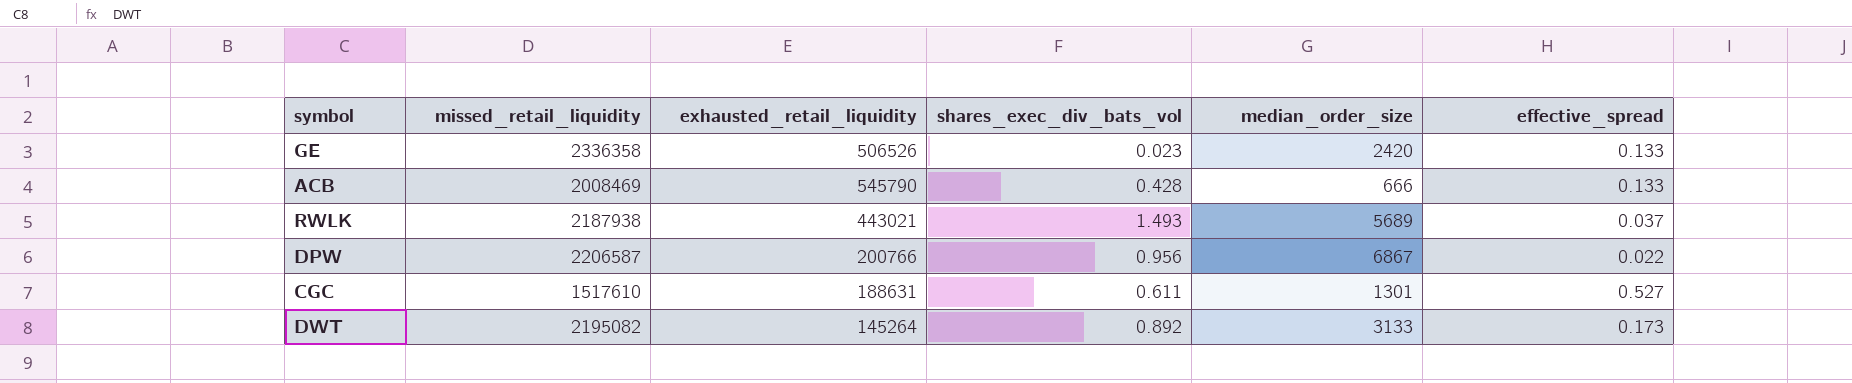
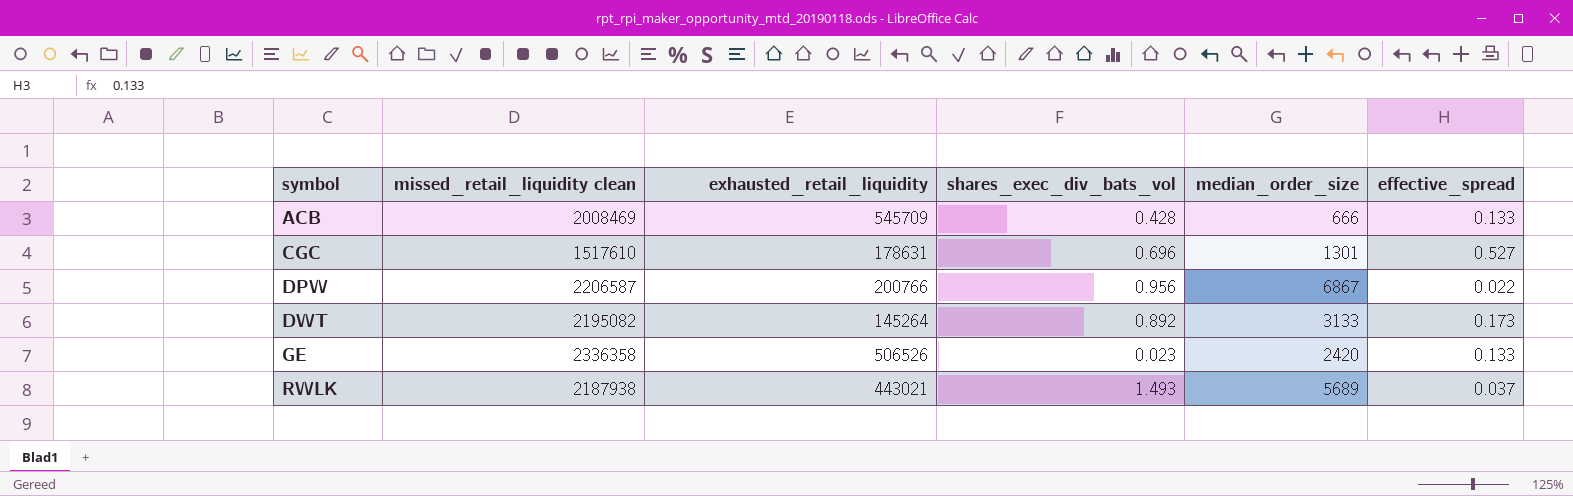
row order: none -> symbol ascending
column name: missed_retail_liquidity -> missed_retail_liquidity clean
ACB | exhausted_retail_liquidity: 545790 -> 545709
CGC | exhausted_retail_liquidity: 188631 -> 178631
CGC | shares_exec_div_bats_vol: 0.611 -> 0.696

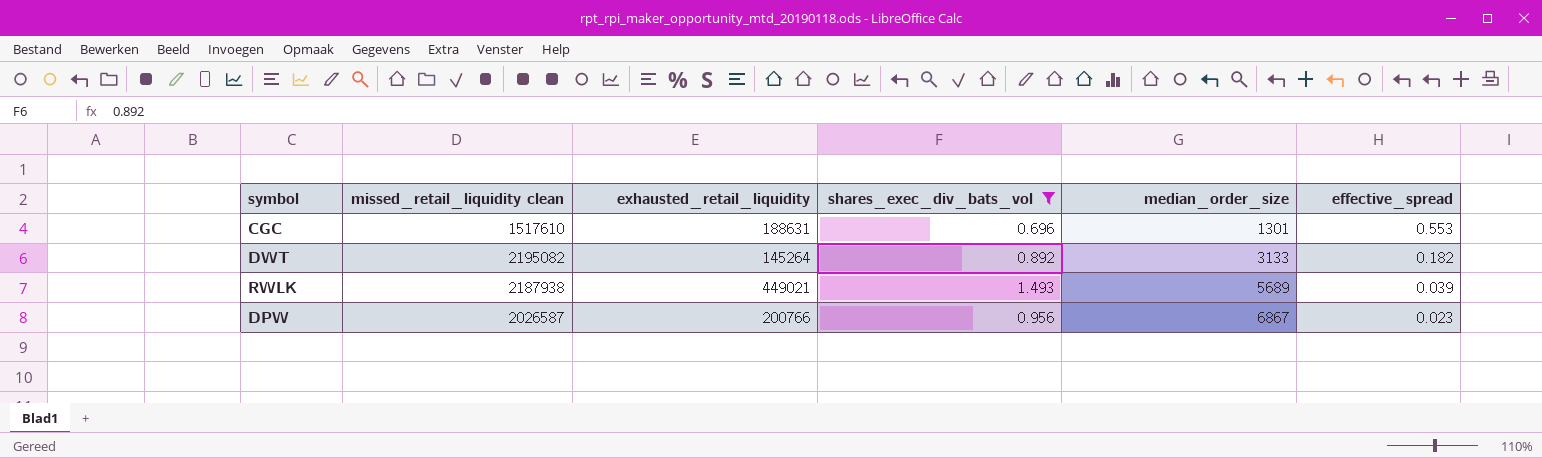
filter: none -> shares_exec_div_bats_vol >= 0.696
row order: symbol ascending -> median_order_size ascending
CGC | exhausted_retail_liquidity: 178631 -> 188631
CGC | effective_spread: 0.527 -> 0.553
DWT | effective_spread: 0.173 -> 0.182
RWLK | exhausted_retail_liquidity: 443021 -> 449021
RWLK | effective_spread: 0.037 -> 0.039
DPW | missed_retail_liquidity clean: 2206587 -> 2026587
DPW | effective_spread: 0.022 -> 0.023

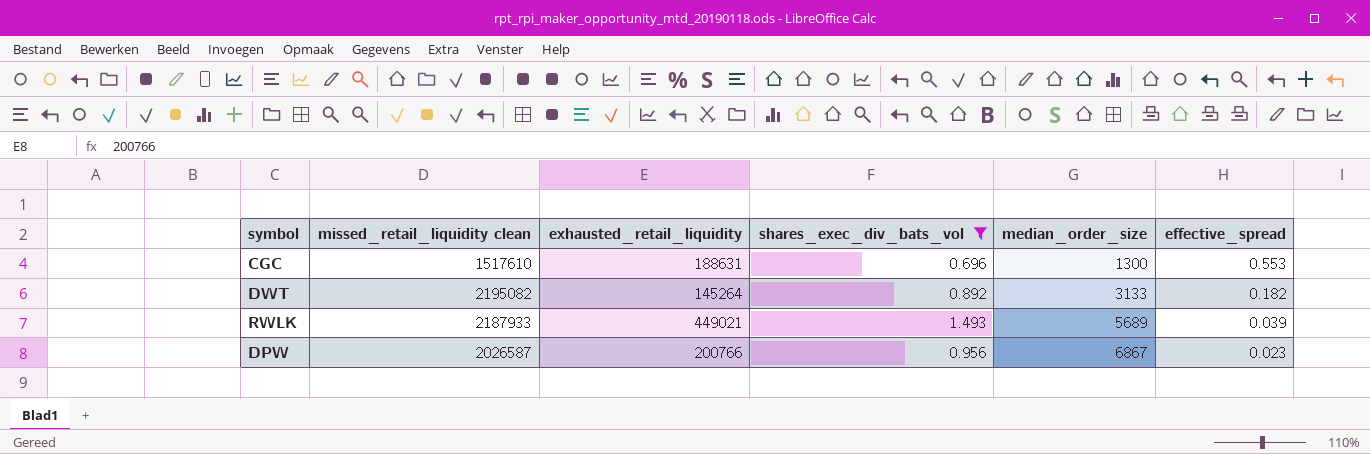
CGC | median_order_size: 1301 -> 1300
RWLK | missed_retail_liquidity clean: 2187938 -> 2187933

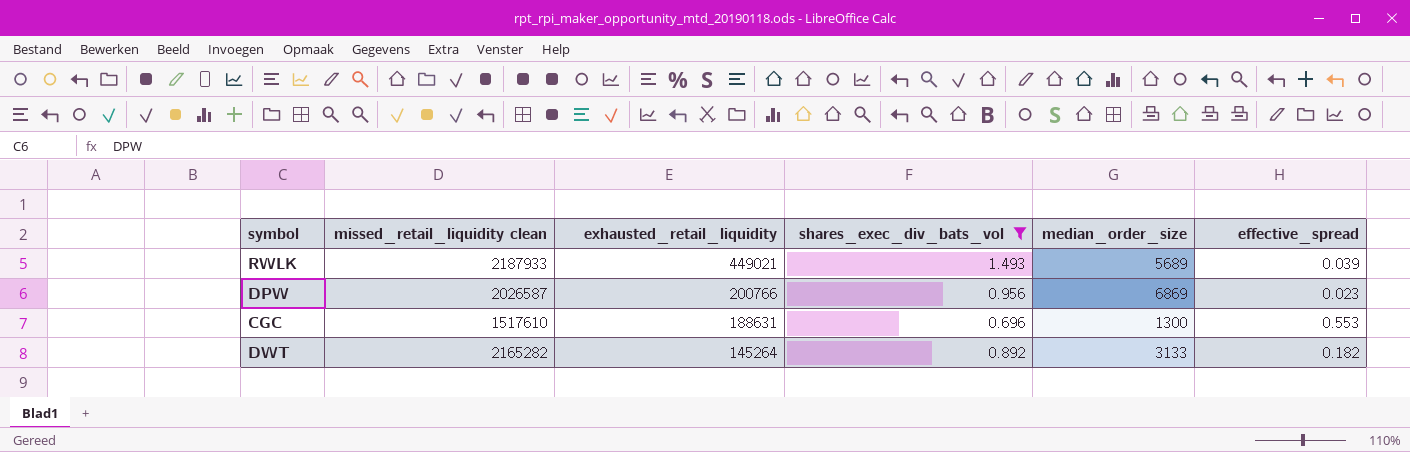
row order: median_order_size ascending -> exhausted_retail_liquidity descending
DPW | median_order_size: 6867 -> 6869
DWT | missed_retail_liquidity clean: 2195082 -> 2165282

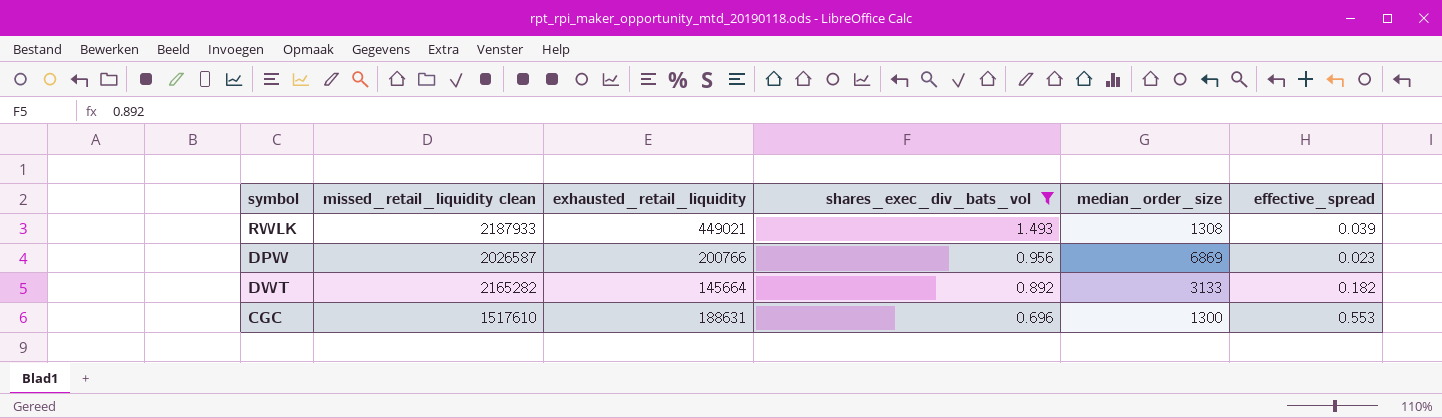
row order: exhausted_retail_liquidity descending -> shares_exec_div_bats_vol descending
RWLK | median_order_size: 5689 -> 1308
DWT | exhausted_retail_liquidity: 145264 -> 145664

